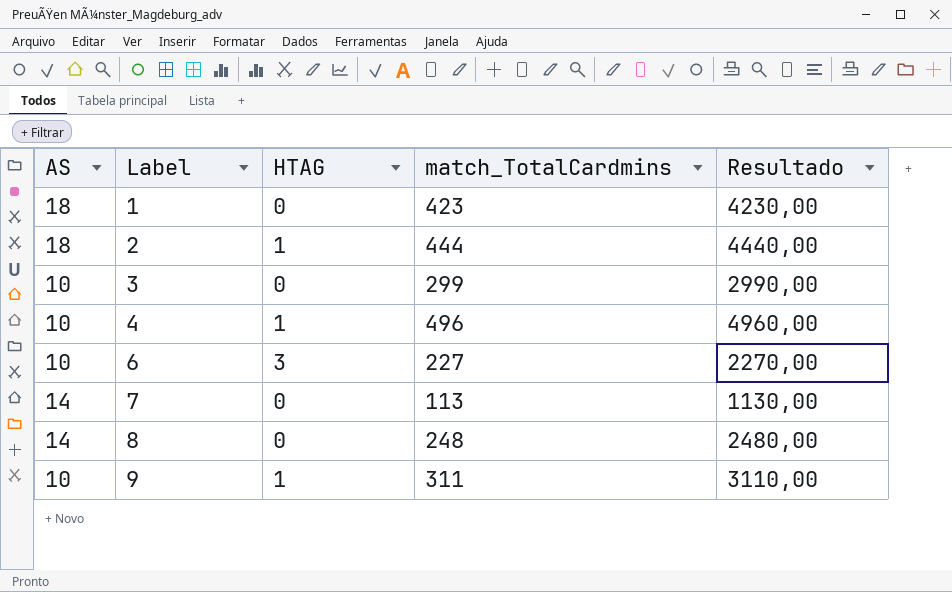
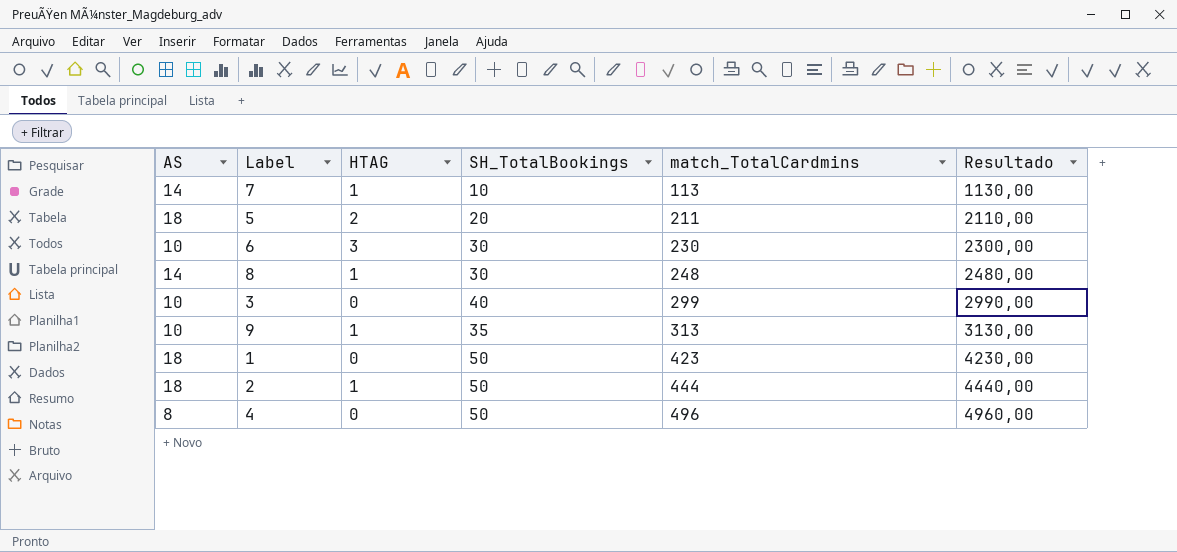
row order: Label ascending -> match_TotalCardmins ascending
column SH_TotalBookings | position: none -> 4
7 | HTAG: 0 -> 1
row 5: none -> 18 | 2 | 20 | 211 | 2110,00
6 | match_TotalCardmins: 227 -> 230
6 | Resultado: 2270,00 -> 2300,00
8 | HTAG: 0 -> 1
9 | match_TotalCardmins: 311 -> 313
9 | Resultado: 3110,00 -> 3130,00
4 | AS: 10 -> 8
4 | HTAG: 1 -> 0

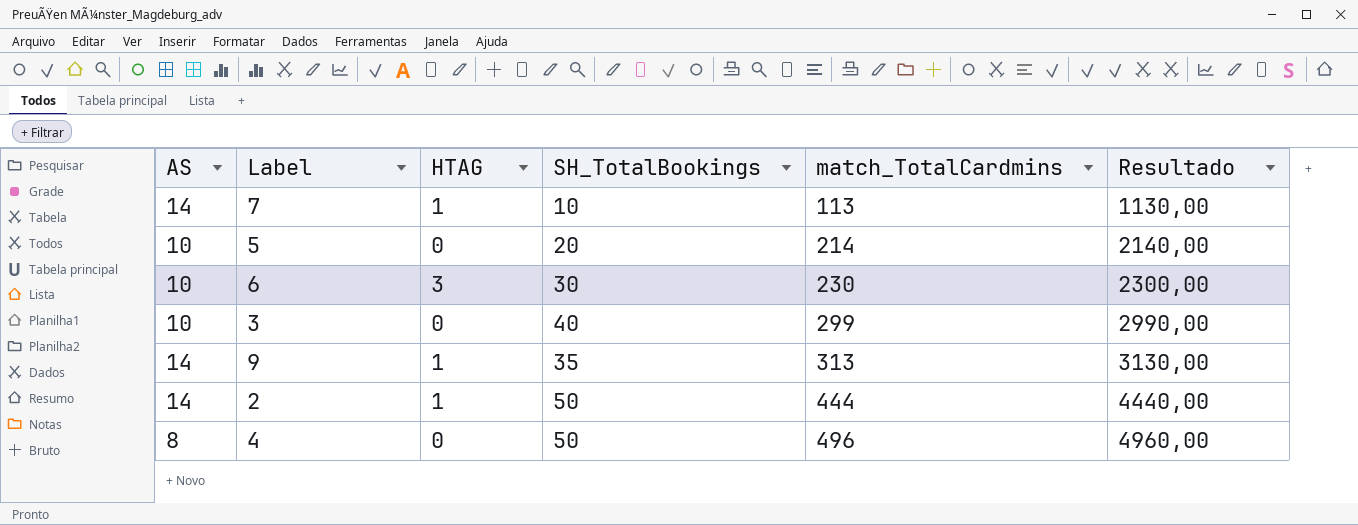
row 8: 14 | 1 | 30 | 248 | 2480,00 -> none
row 1: 18 | 0 | 50 | 423 | 4230,00 -> none
5 | AS: 18 -> 10
5 | HTAG: 2 -> 0
5 | match_TotalCardmins: 211 -> 214
5 | Resultado: 2110,00 -> 2140,00
9 | AS: 10 -> 14
2 | AS: 18 -> 14

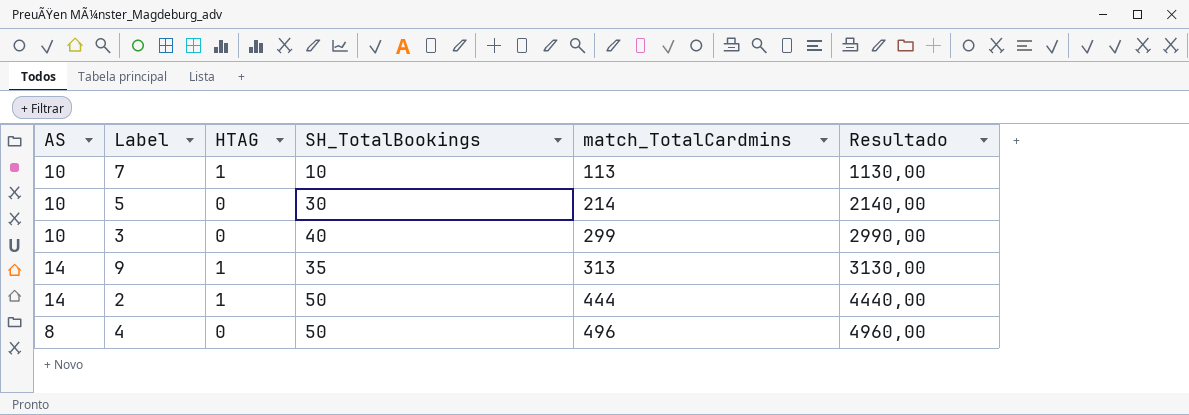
row 6: 10 | 3 | 30 | 230 | 2300,00 -> none
7 | AS: 14 -> 10
5 | SH_TotalBookings: 20 -> 30

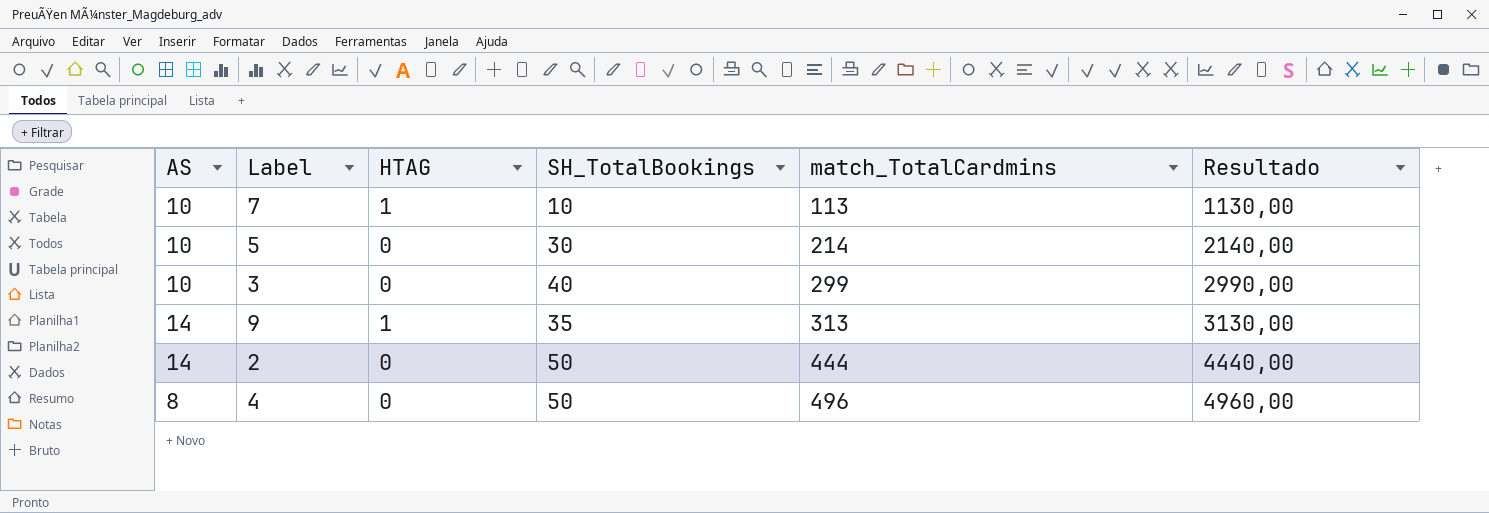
2 | HTAG: 1 -> 0

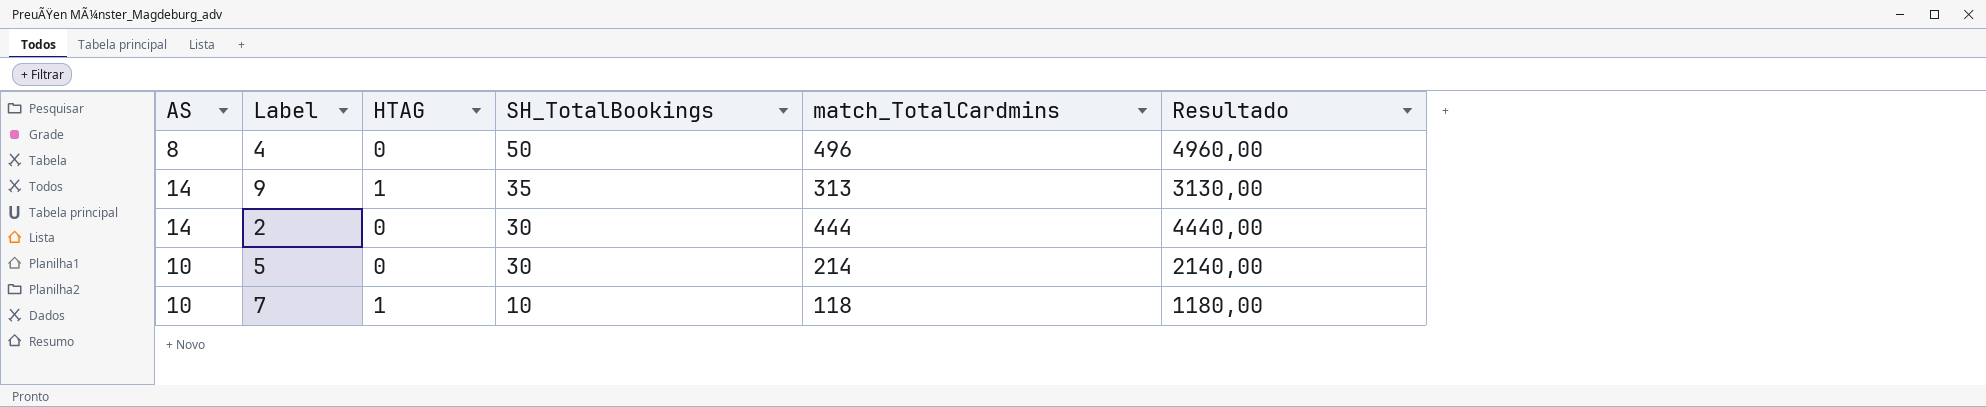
row order: match_TotalCardmins ascending -> SH_TotalBookings descending
row 3: 10 | 0 | 40 | 299 | 2990,00 -> none
2 | SH_TotalBookings: 50 -> 30
7 | match_TotalCardmins: 113 -> 118
7 | Resultado: 1130,00 -> 1180,00

